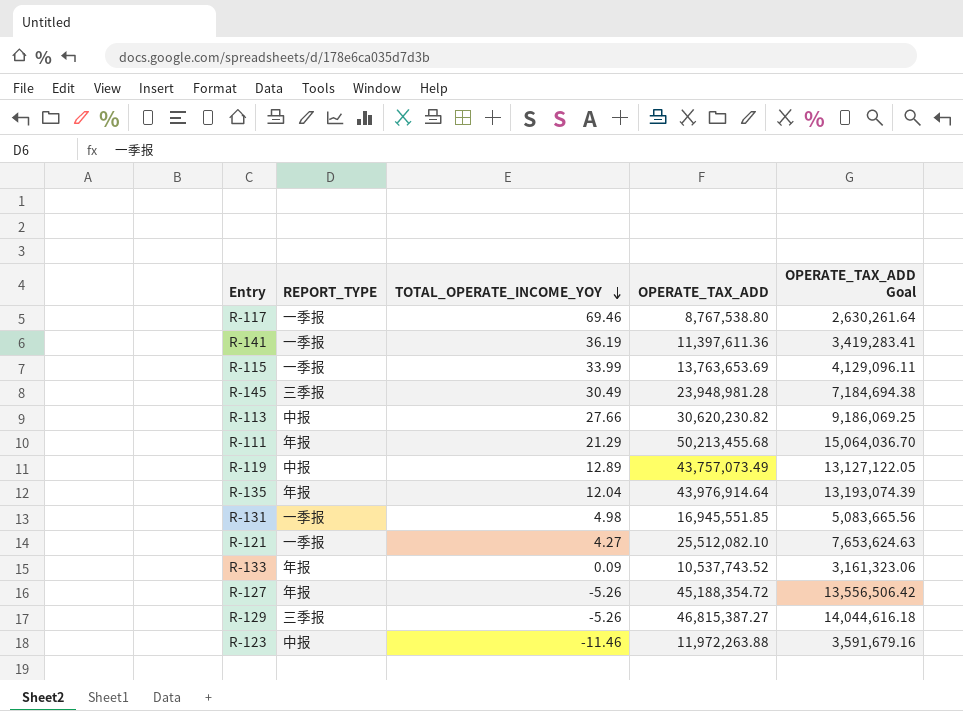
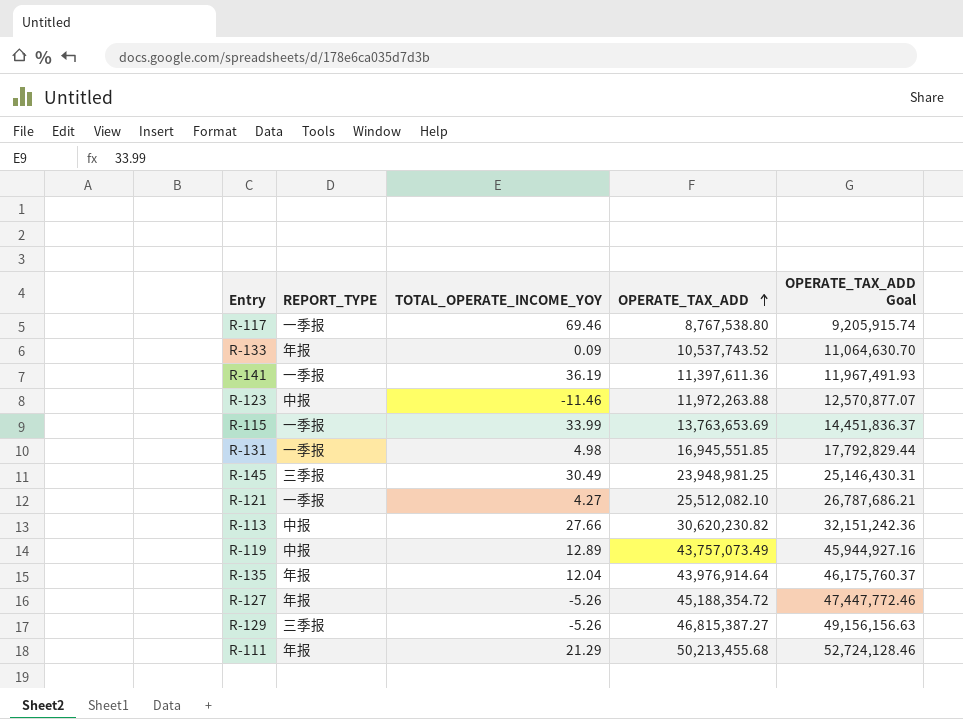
row order: TOTAL_OPERATE_INCOME_YOY descending -> OPERATE_TAX_ADD ascending
column OPERATE_TAX_ADD Goal | formula: [OPERATE_TAX_ADD] * 0.3 -> [OPERATE_TAX_ADD] * 1.05
R-145 | OPERATE_TAX_ADD: 23,948,981.28 -> 23,948,981.25

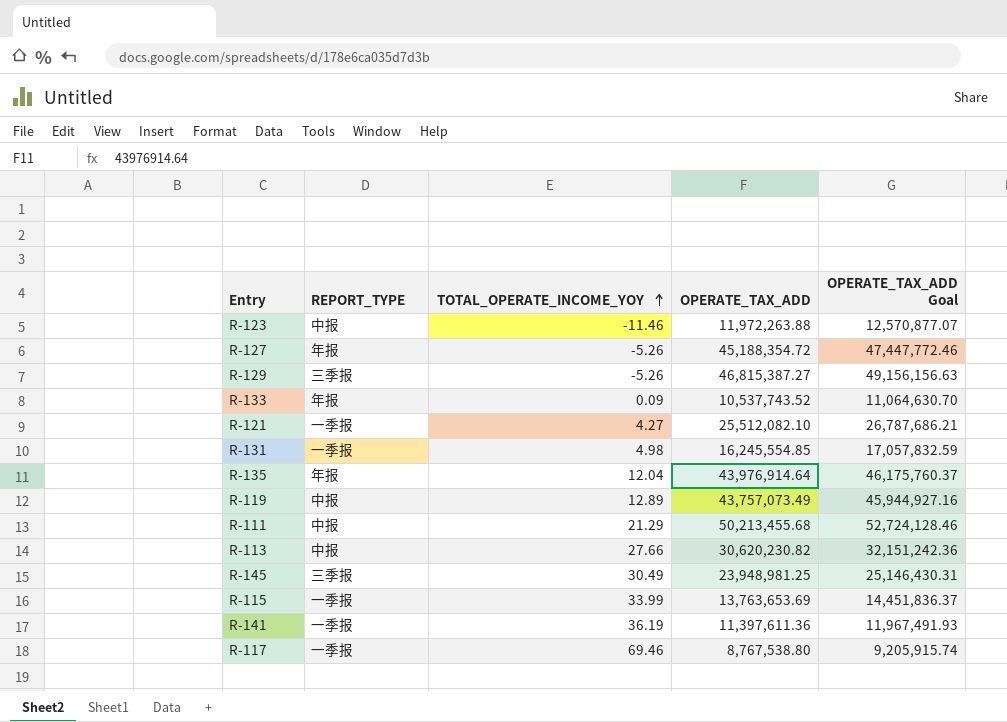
row order: OPERATE_TAX_ADD ascending -> TOTAL_OPERATE_INCOME_YOY ascending
R-131 | OPERATE_TAX_ADD: 16,945,551.85 -> 16,245,554.85
R-131 | OPERATE_TAX_ADD Goal: 17,792,829.44 -> 17,057,832.59
R-111 | REPORT_TYPE: 年报 -> 中报

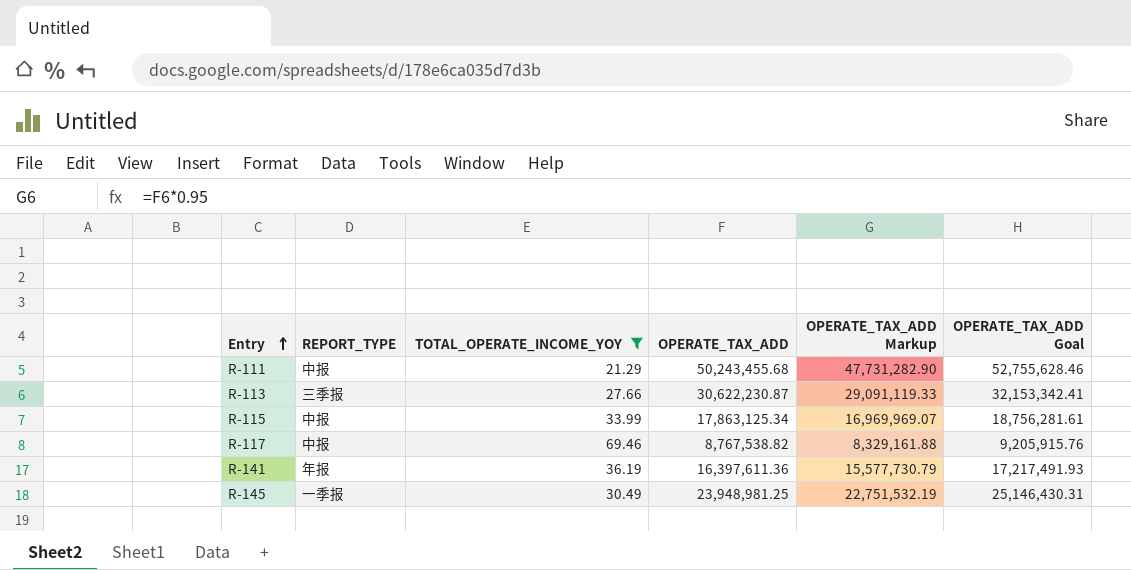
filter: none -> TOTAL_OPERATE_INCOME_YOY >= 21.29
row order: TOTAL_OPERATE_INCOME_YOY ascending -> Entry ascending
column OPERATE_TAX_ADD Markup | formula: none -> [OPERATE_TAX_ADD] * 0.95
R-111 | OPERATE_TAX_ADD: 50,213,455.68 -> 50,243,455.68
R-111 | OPERATE_TAX_ADD Goal: 52,724,128.46 -> 52,755,628.46
R-113 | REPORT_TYPE: 中报 -> 三季报
R-113 | OPERATE_TAX_ADD: 30,620,230.82 -> 30,622,230.87
R-113 | OPERATE_TAX_ADD Goal: 32,151,242.36 -> 32,153,342.41
R-115 | REPORT_TYPE: 一季报 -> 中报
R-115 | OPERATE_TAX_ADD: 13,763,653.69 -> 17,863,125.34
R-115 | OPERATE_TAX_ADD Goal: 14,451,836.37 -> 18,756,281.61
R-117 | REPORT_TYPE: 一季报 -> 中报
R-117 | OPERATE_TAX_ADD: 8,767,538.80 -> 8,767,538.82
R-117 | OPERATE_TAX_ADD Goal: 9,205,915.74 -> 9,205,915.76
R-141 | REPORT_TYPE: 一季报 -> 年报
R-141 | OPERATE_TAX_ADD: 11,397,611.36 -> 16,397,611.36
R-141 | OPERATE_TAX_ADD Goal: 11,967,491.93 -> 17,217,491.93
R-145 | REPORT_TYPE: 三季报 -> 一季报

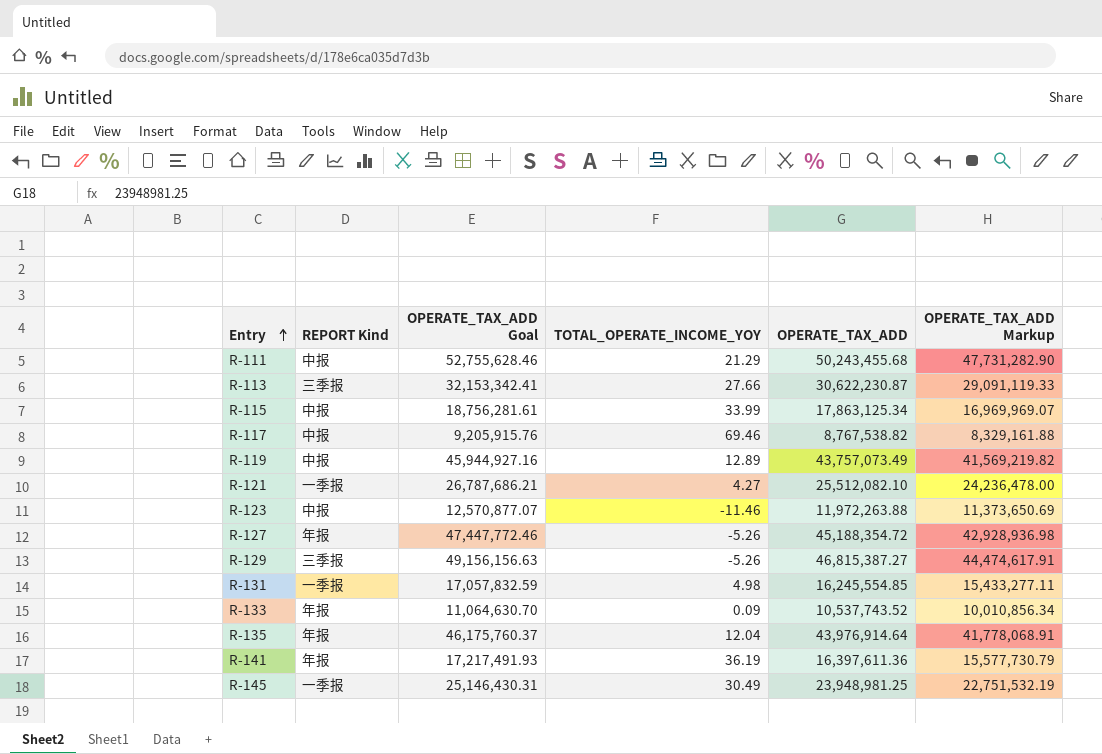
filter: TOTAL_OPERATE_INCOME_YOY >= 21.29 -> none
column name: REPORT_TYPE -> REPORT Kind
column OPERATE_TAX_ADD Goal | position: 6 -> 3

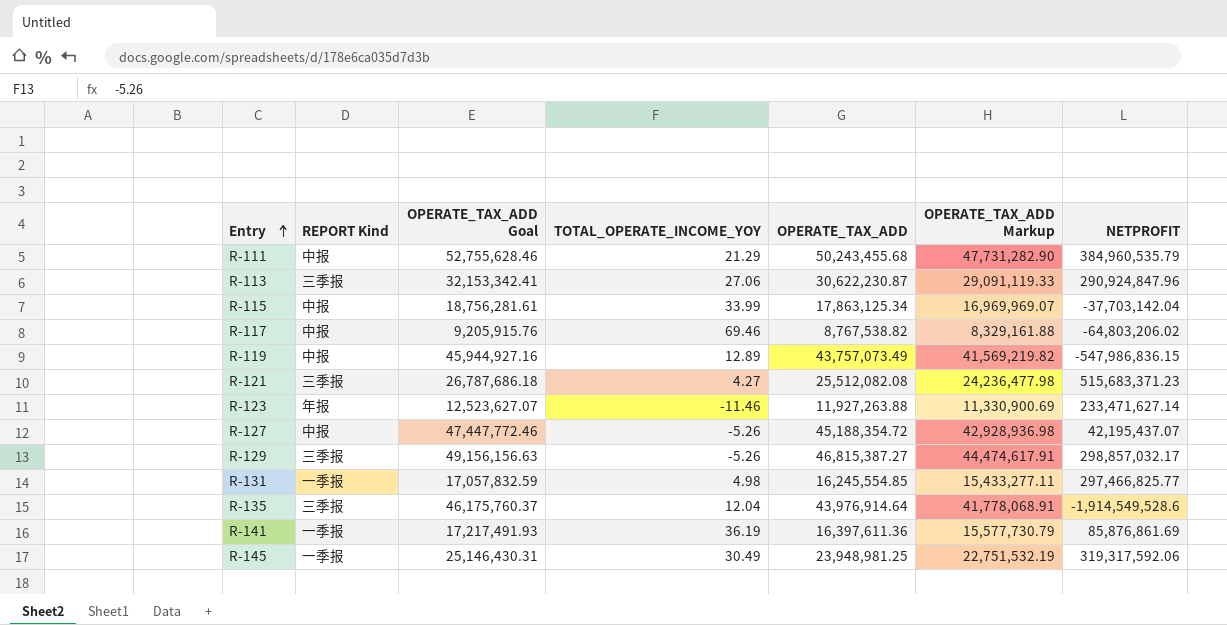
column NETPROFIT | position: none -> 7
row R-133: 年报 | 11,064,630.70 | 0.09 | 10,537,743.52 | 10,010,856.34 -> none
R-113 | TOTAL_OPERATE_INCOME_YOY: 27.66 -> 27.06
R-121 | REPORT Kind: 一季报 -> 三季报
R-121 | OPERATE_TAX_ADD Goal: 26,787,686.21 -> 26,787,686.18
R-121 | OPERATE_TAX_ADD: 25,512,082.10 -> 25,512,082.08
R-121 | OPERATE_TAX_ADD Markup: 24,236,478.00 -> 24,236,477.98
R-123 | REPORT Kind: 中报 -> 年报
R-123 | OPERATE_TAX_ADD Goal: 12,570,877.07 -> 12,523,627.07
R-123 | OPERATE_TAX_ADD: 11,972,263.88 -> 11,927,263.88
R-123 | OPERATE_TAX_ADD Markup: 11,373,650.69 -> 11,330,900.69
R-127 | REPORT Kind: 年报 -> 中报
R-135 | REPORT Kind: 年报 -> 三季报
R-141 | REPORT Kind: 年报 -> 一季报

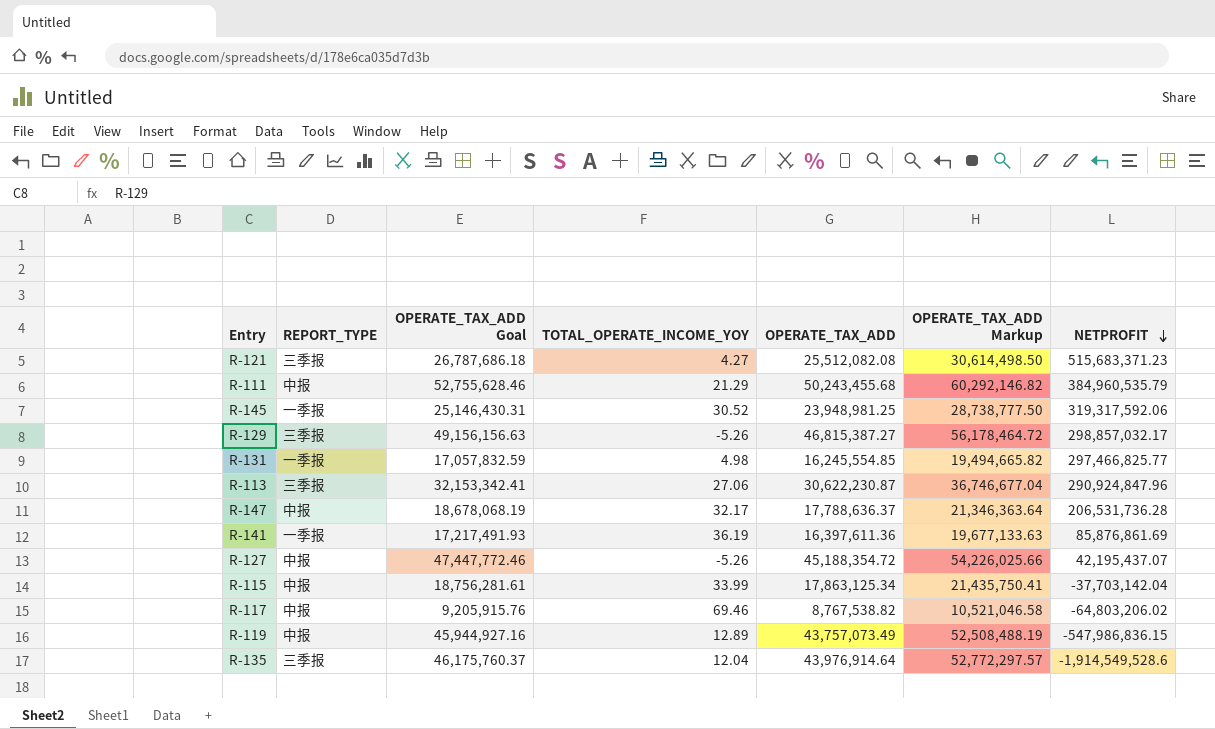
row order: Entry ascending -> NETPROFIT descending
column name: REPORT Kind -> REPORT_TYPE
column OPERATE_TAX_ADD Markup | formula: [OPERATE_TAX_ADD] * 0.95 -> [OPERATE_TAX_ADD] * 1.2
row R-123: 年报 | 12,523,627.07 | -11.46 | 11,927,263.88 | 11,330,900.69 | 233,471,627.14 -> none
R-145 | TOTAL_OPERATE_INCOME_YOY: 30.49 -> 30.52
row R-147: none -> 中报 | 18,678,068.19 | 32.17 | 17,788,636.37 | 21,346,363.64 | 206,531,736.28

